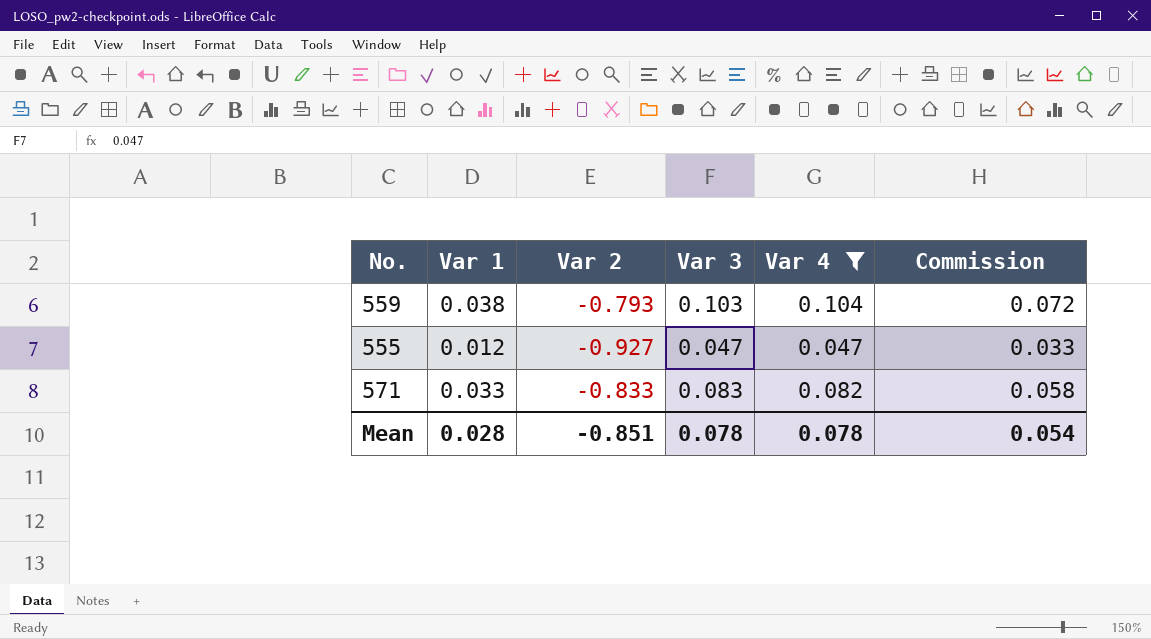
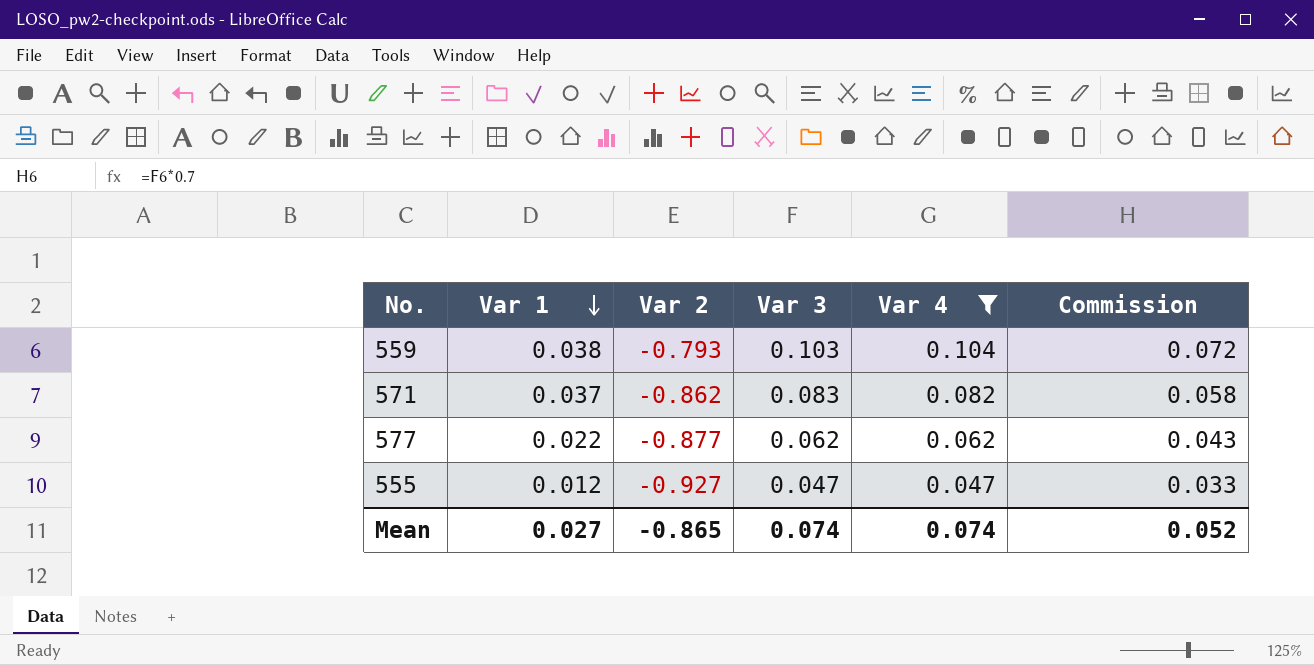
row order: none -> Var 1 descending
571 | Var 1: 0.033 -> 0.037
571 | Var 2: -0.833 -> -0.862
row 577: none -> 0.022 | -0.877 | 0.062 | 0.062 | 0.043
Mean | Var 1: 0.028 -> 0.027
Mean | Var 2: -0.851 -> -0.865
Mean | Var 3: 0.078 -> 0.074
Mean | Var 4: 0.078 -> 0.074
Mean | Commission: 0.054 -> 0.052

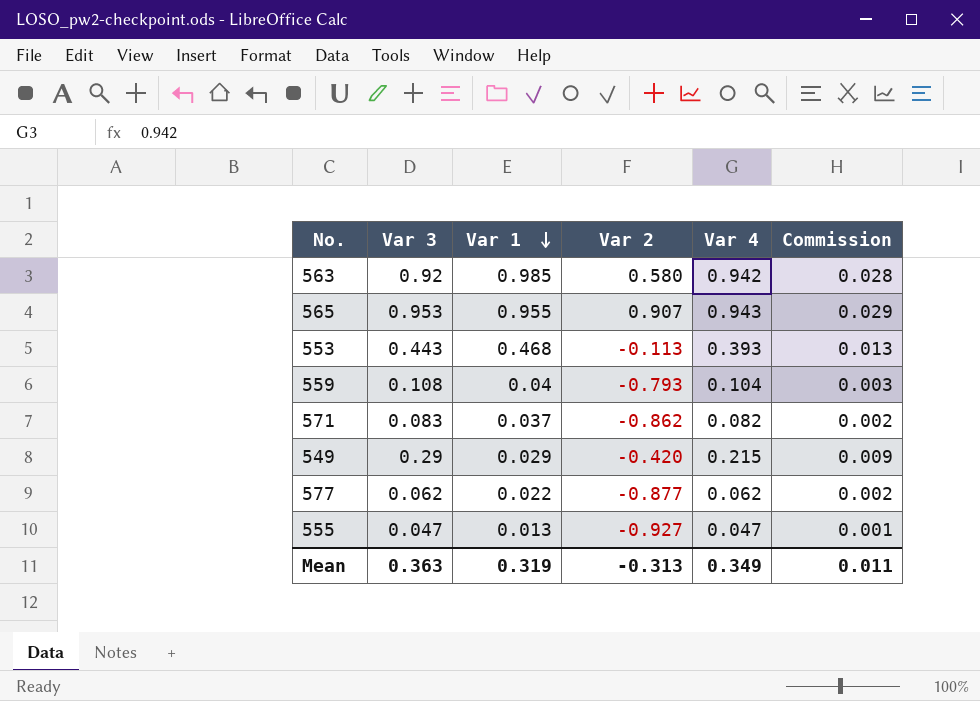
filter: Var 4 <= 0.104 -> none
column Var 3 | position: 4 -> 2
column Commission | formula: [Var 3] * 0.7 -> [Var 3] * 0.03
559 | Var 3: 0.103 -> 0.108
559 | Var 1: 0.038 -> 0.04
555 | Var 1: 0.012 -> 0.013
Mean | Var 3: 0.074 -> 0.363
Mean | Var 1: 0.027 -> 0.319
Mean | Var 2: -0.865 -> -0.313
Mean | Var 4: 0.074 -> 0.349
Mean | Commission: 0.052 -> 0.011

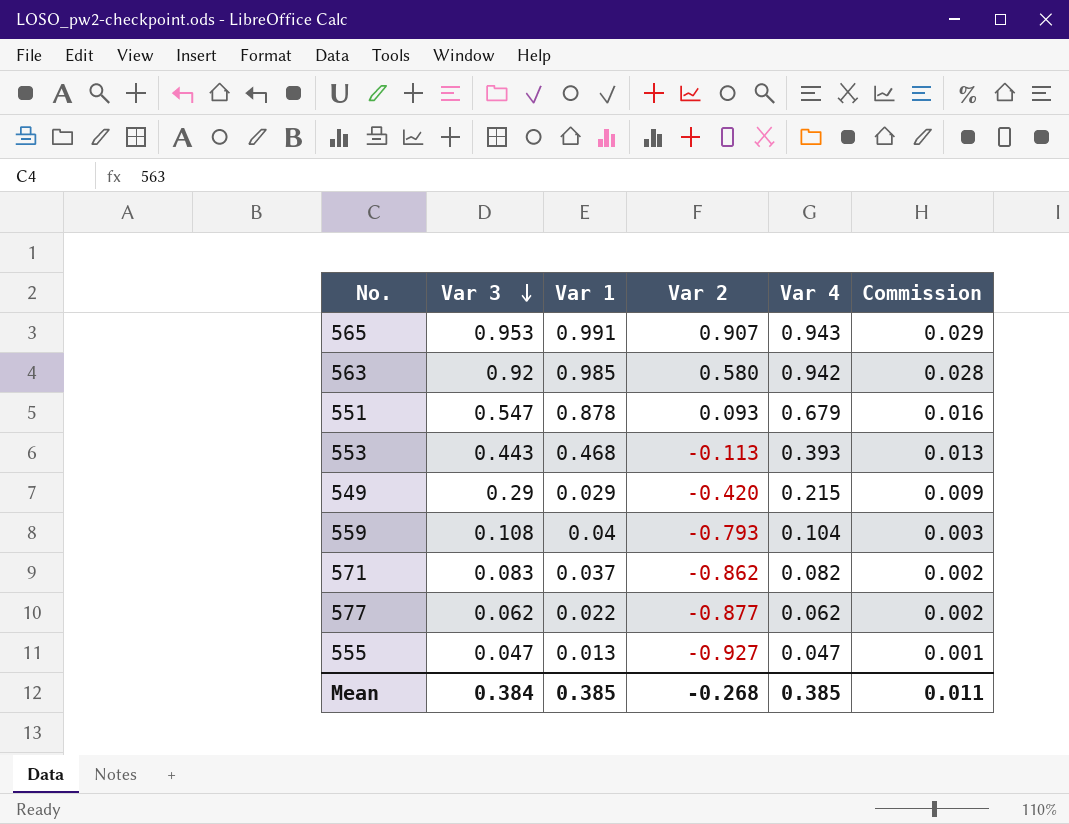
row order: Var 1 descending -> Var 3 descending
565 | Var 1: 0.955 -> 0.991
row 551: none -> 0.547 | 0.878 | 0.093 | 0.679 | 0.016
Mean | Var 3: 0.363 -> 0.384
Mean | Var 1: 0.319 -> 0.385
Mean | Var 2: -0.313 -> -0.268
Mean | Var 4: 0.349 -> 0.385

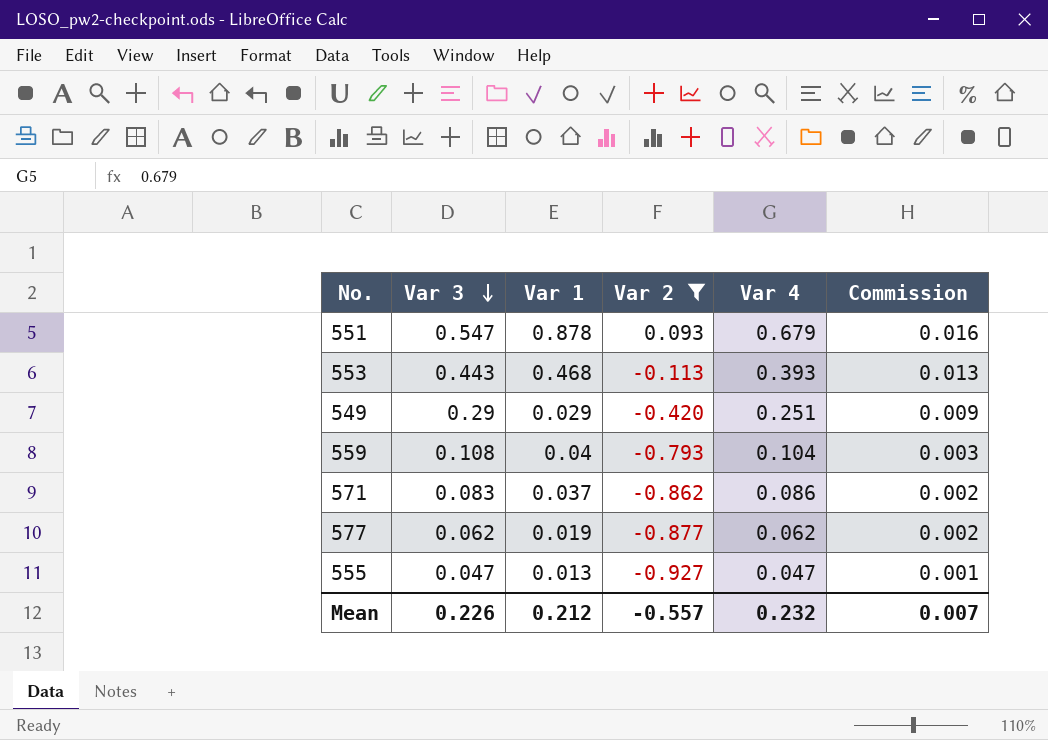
filter: none -> Var 2 <= 0.093
549 | Var 4: 0.215 -> 0.251
571 | Var 4: 0.082 -> 0.086
577 | Var 1: 0.022 -> 0.019
Mean | Var 3: 0.384 -> 0.226
Mean | Var 1: 0.385 -> 0.212
Mean | Var 2: -0.268 -> -0.557
Mean | Var 4: 0.385 -> 0.232
Mean | Commission: 0.011 -> 0.007

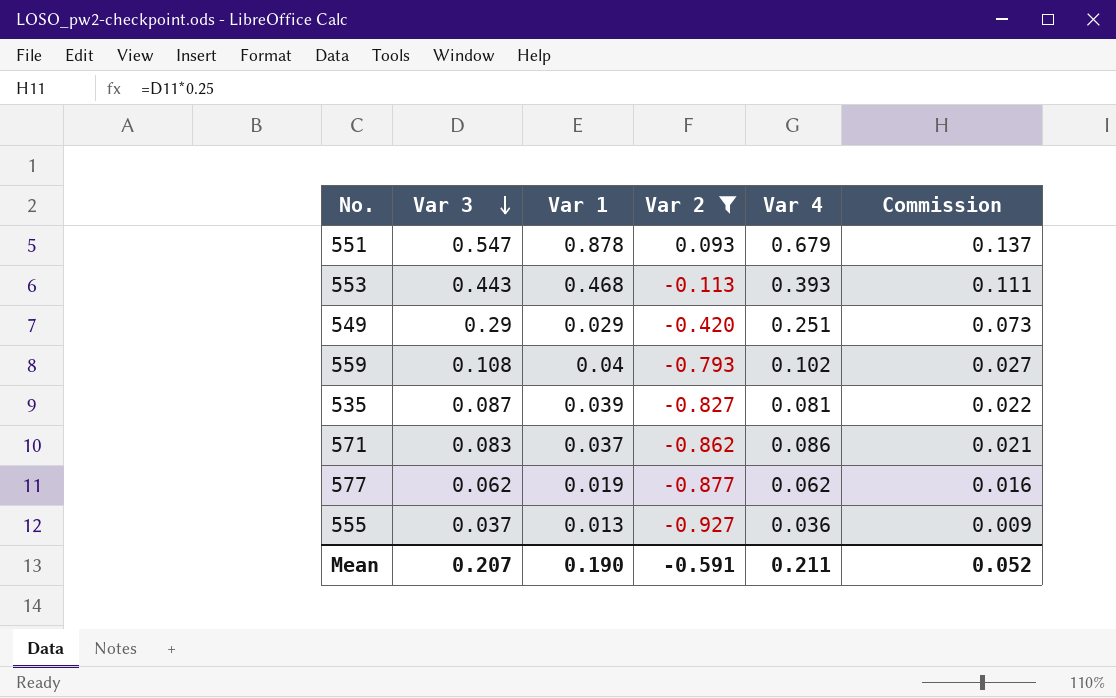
column Commission | formula: [Var 3] * 0.03 -> [Var 3] * 0.25
559 | Var 4: 0.104 -> 0.102
row 535: none -> 0.087 | 0.039 | -0.827 | 0.081 | 0.022
555 | Var 3: 0.047 -> 0.037
555 | Var 4: 0.047 -> 0.036
Mean | Var 3: 0.226 -> 0.207
Mean | Var 1: 0.212 -> 0.190
Mean | Var 2: -0.557 -> -0.591
Mean | Var 4: 0.232 -> 0.211
Mean | Commission: 0.007 -> 0.052

